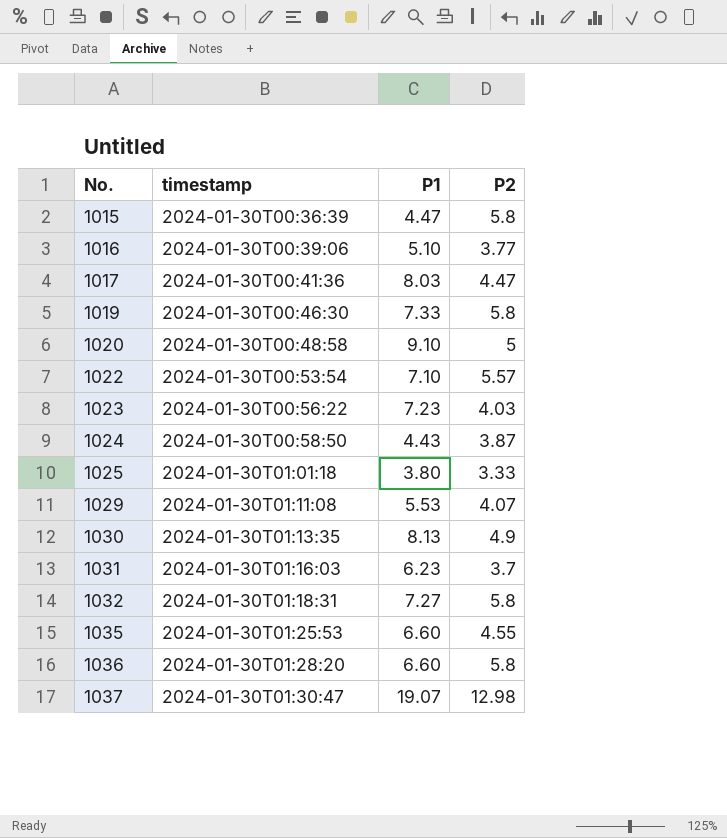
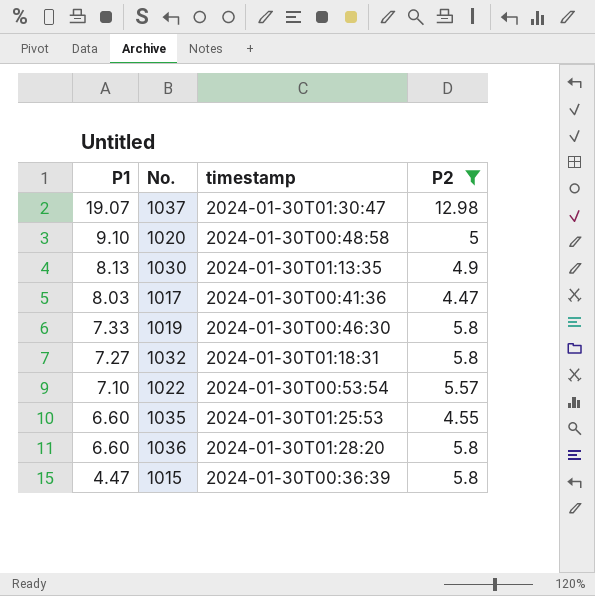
filter: none -> P2 >= 4.47
row order: No. ascending -> P1 descending
column P1 | position: 3 -> 1

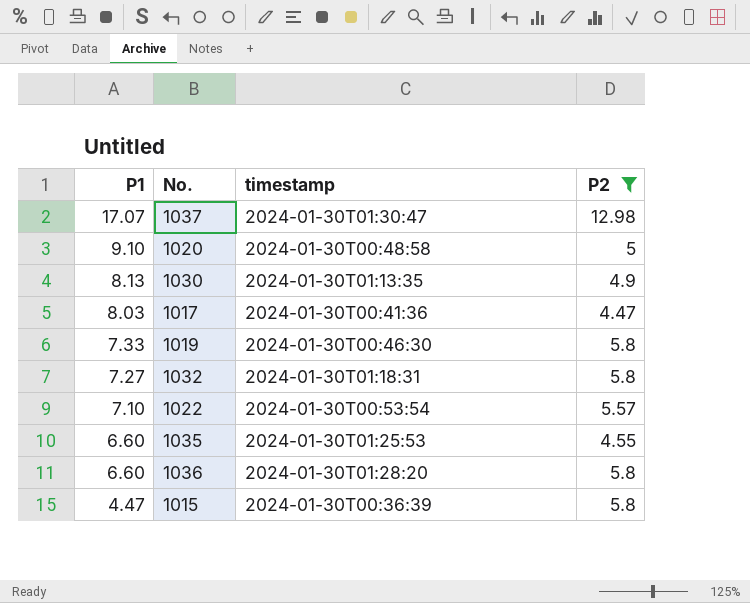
1037 | P1: 19.07 -> 17.07

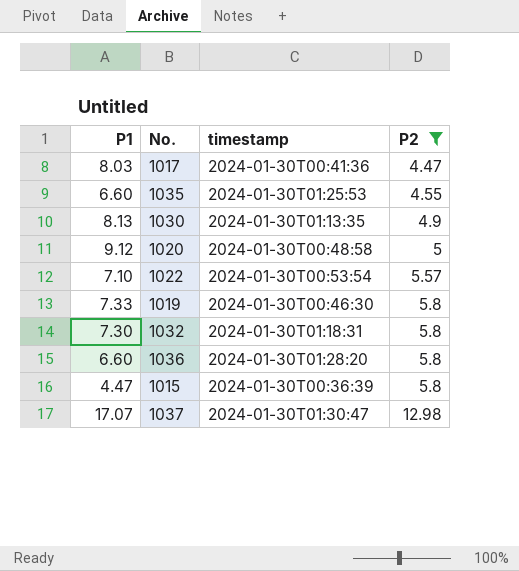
row order: P1 descending -> P2 ascending
1020 | P1: 9.10 -> 9.12
1032 | P1: 7.27 -> 7.30

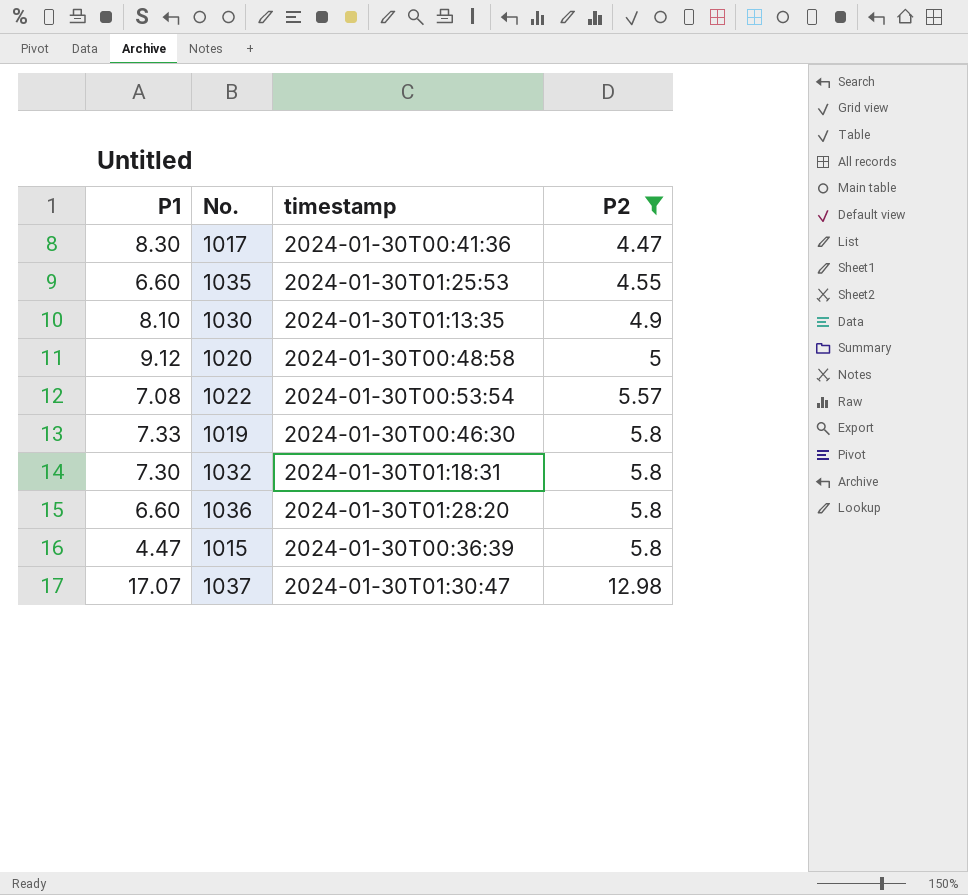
1017 | P1: 8.03 -> 8.30
1030 | P1: 8.13 -> 8.10
1022 | P1: 7.10 -> 7.08

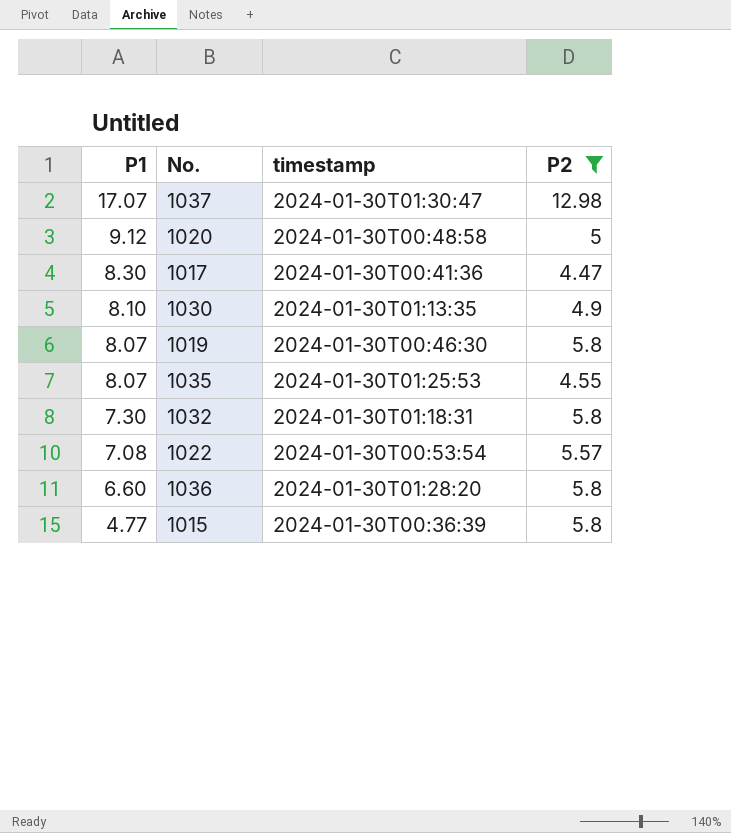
row order: P2 ascending -> P1 descending
1019 | P1: 7.33 -> 8.07
1035 | P1: 6.60 -> 8.07
1015 | P1: 4.47 -> 4.77

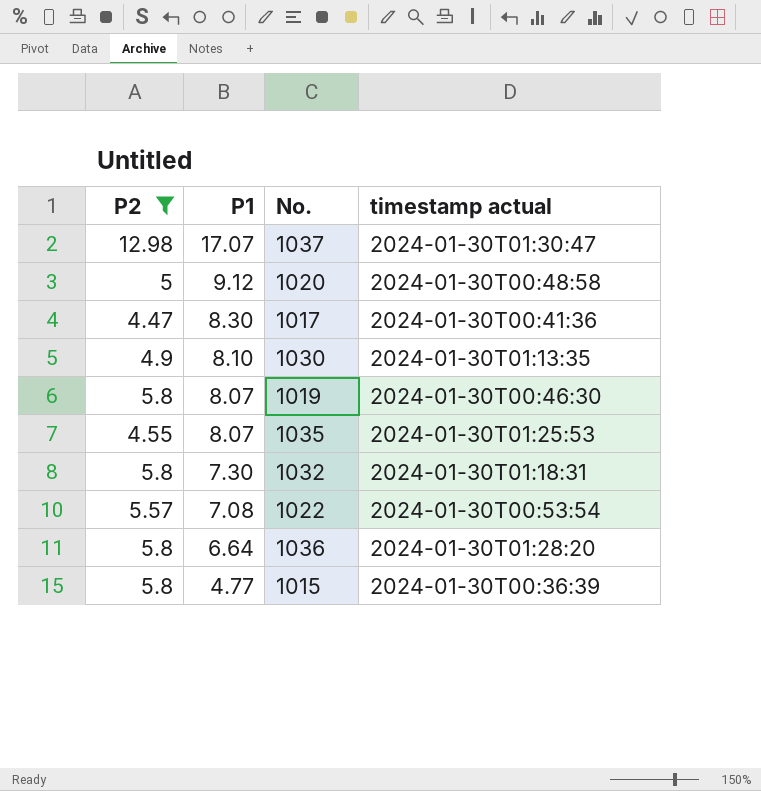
column P2 | position: 4 -> 1
column name: timestamp -> timestamp actual
1036 | P1: 6.60 -> 6.64

